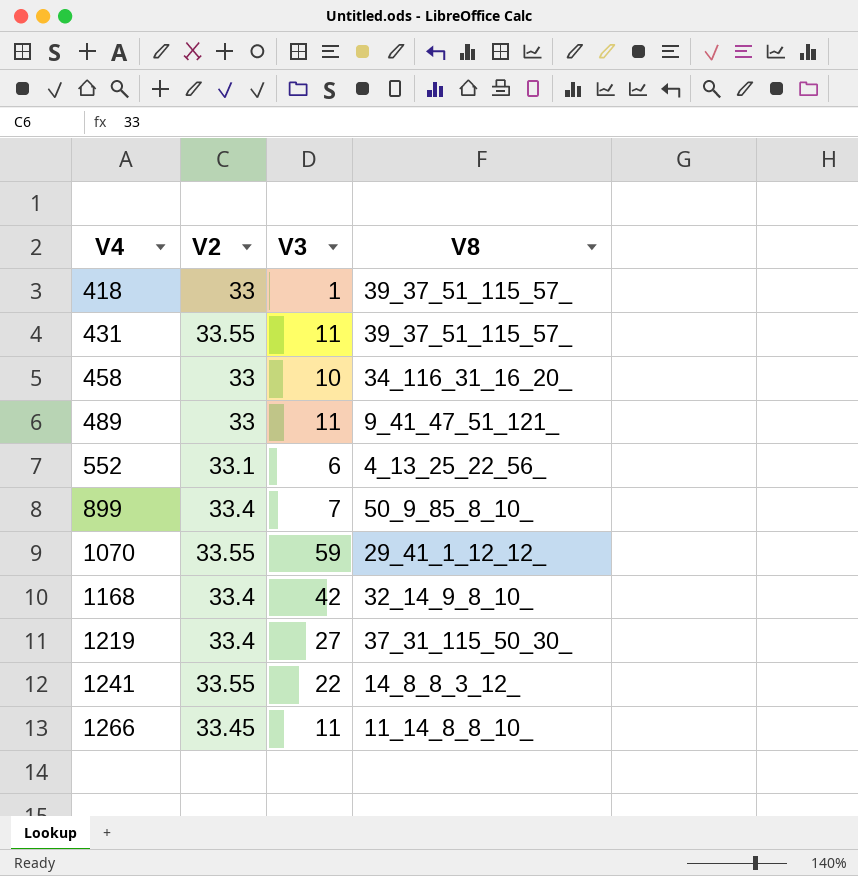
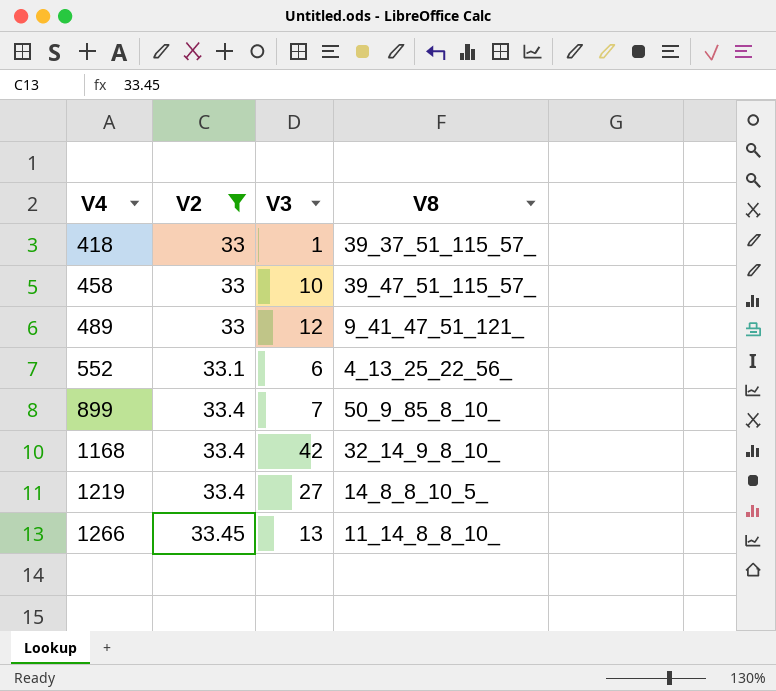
filter: none -> V2 != 33.55
458 | V8: 34_116_31_16_20_ -> 39_47_51_115_57_
489 | V3: 11 -> 12
1219 | V8: 37_31_115_50_30_ -> 14_8_8_10_5_
1266 | V3: 11 -> 13

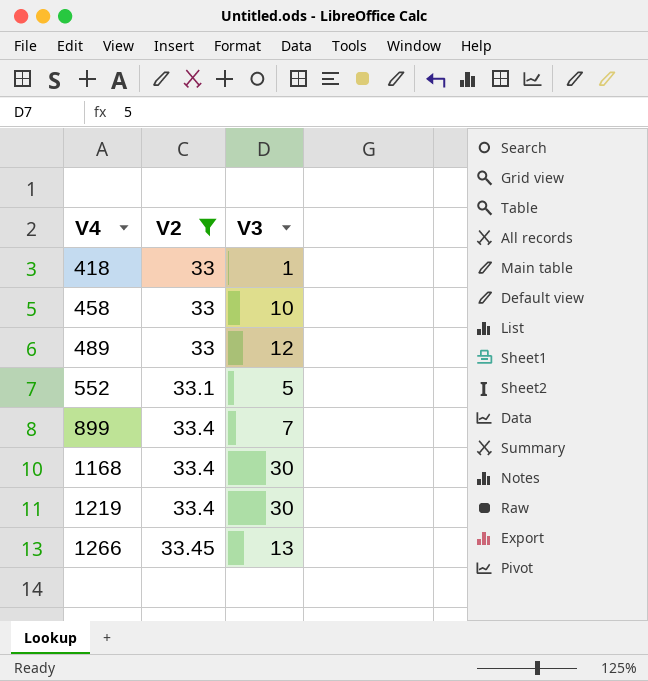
column V8 | position: 4 -> none
552 | V3: 6 -> 5
1168 | V3: 42 -> 30
1219 | V3: 27 -> 30

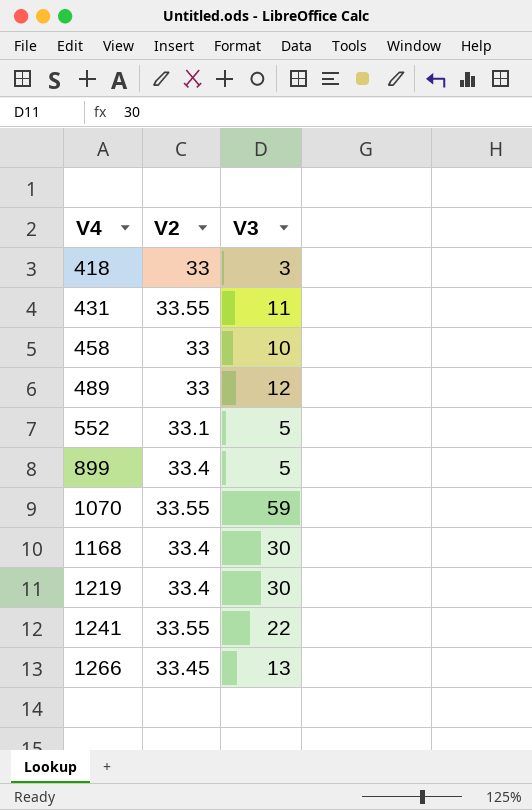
filter: V2 != 33.55 -> none
418 | V3: 1 -> 3
899 | V3: 7 -> 5

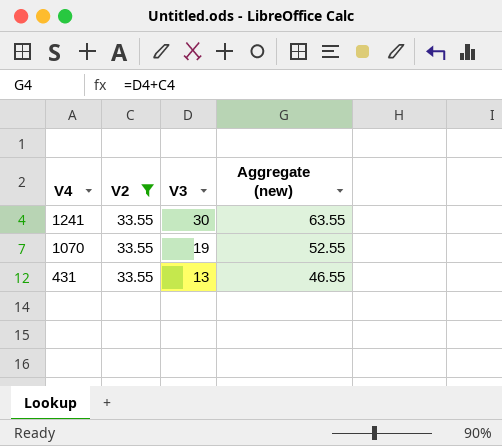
filter: none -> V2 = 33.55
row order: V4 ascending -> V4 descending
column Aggregate (new) | formula: none -> [V2] + [V3]
1241 | V3: 22 -> 30
1070 | V3: 59 -> 19
431 | V3: 11 -> 13

